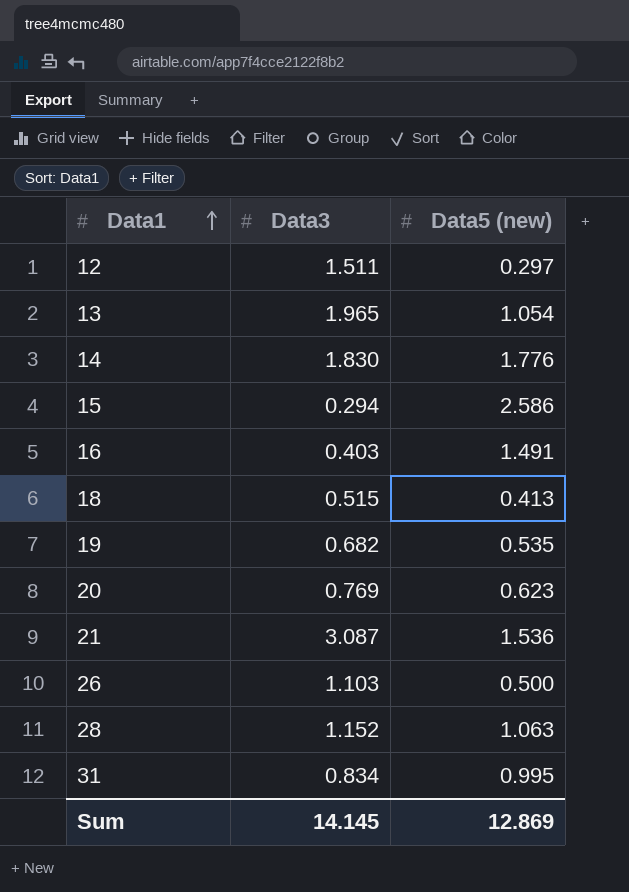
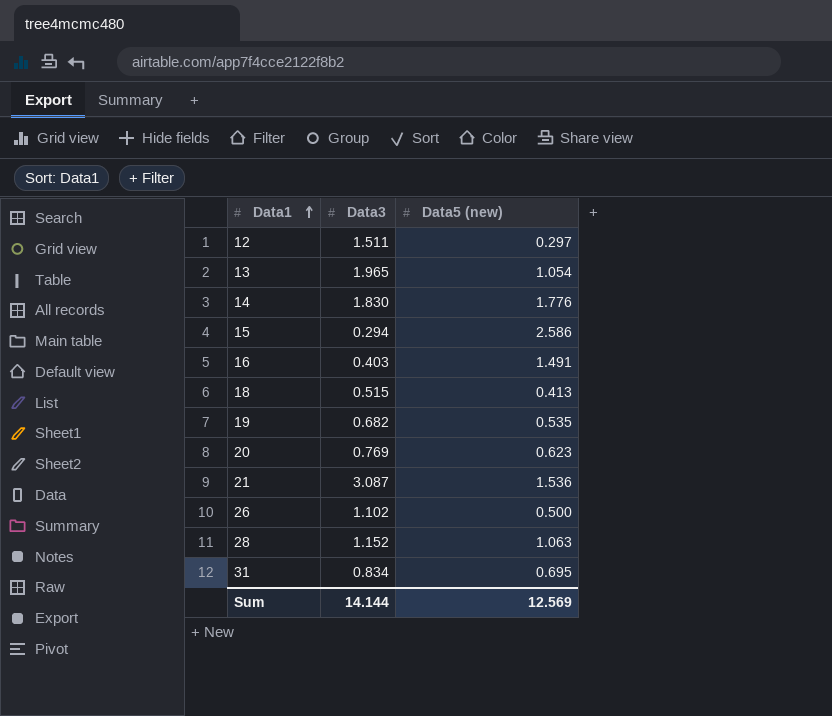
26 | Data3: 1.103 -> 1.102
31 | Data5 (new): 0.995 -> 0.695
Sum | Data3: 14.145 -> 14.144
Sum | Data5 (new): 12.869 -> 12.569

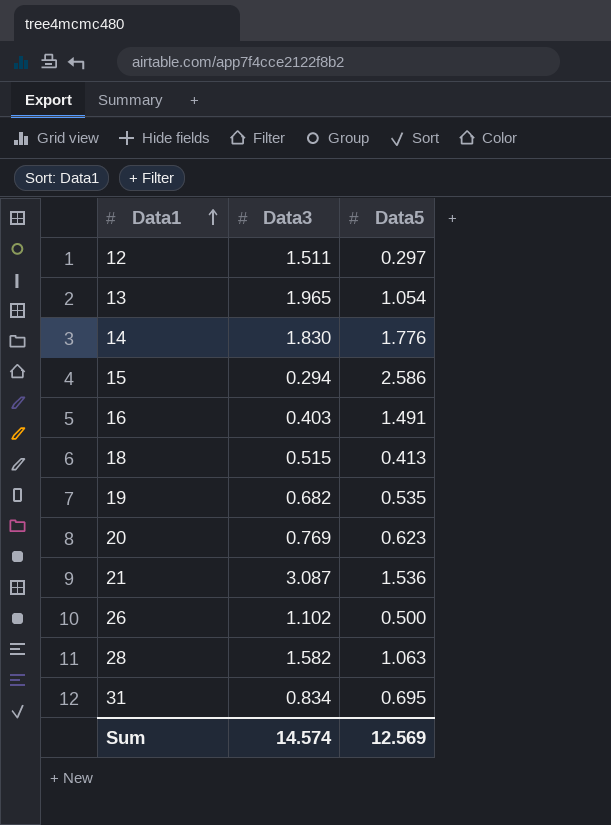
column name: Data5 (new) -> Data5
28 | Data3: 1.152 -> 1.582
Sum | Data3: 14.144 -> 14.574

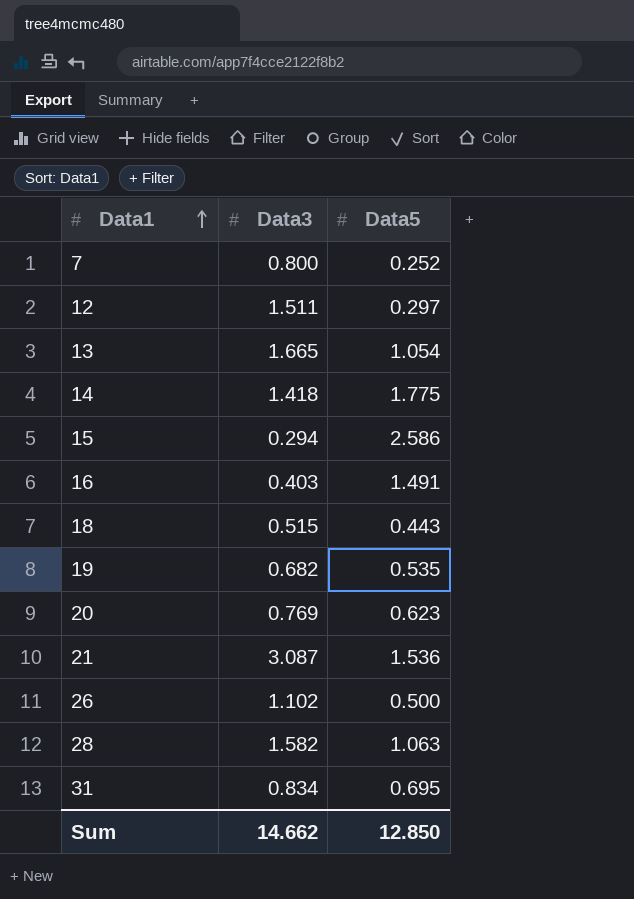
row 7: none -> 0.800 | 0.252
13 | Data3: 1.965 -> 1.665
14 | Data3: 1.830 -> 1.418
14 | Data5: 1.776 -> 1.775
18 | Data5: 0.413 -> 0.443
Sum | Data3: 14.574 -> 14.662
Sum | Data5: 12.569 -> 12.850

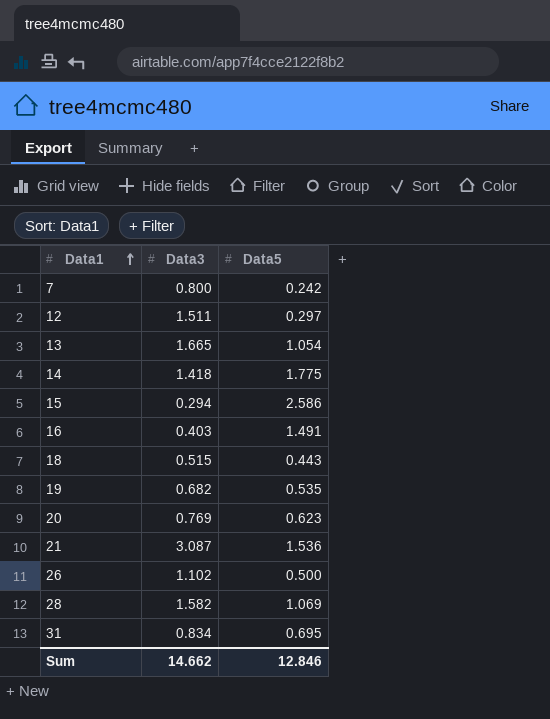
7 | Data5: 0.252 -> 0.242
28 | Data5: 1.063 -> 1.069
Sum | Data5: 12.850 -> 12.846

